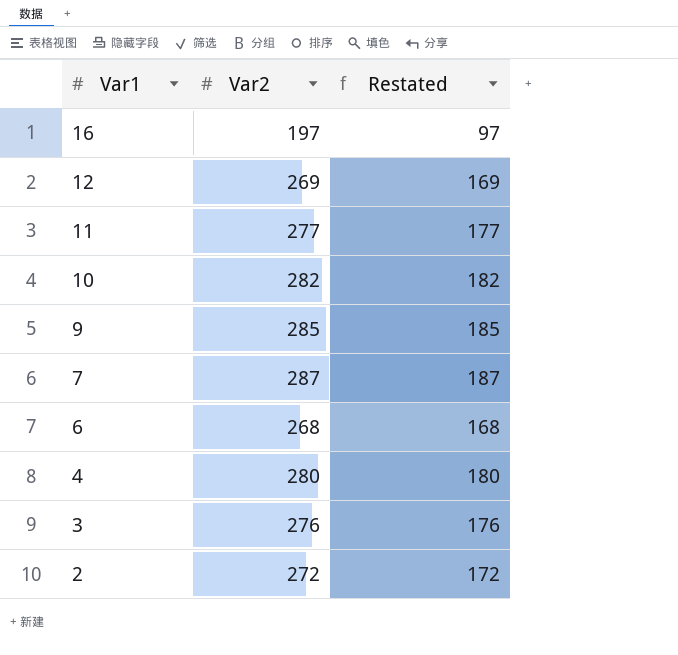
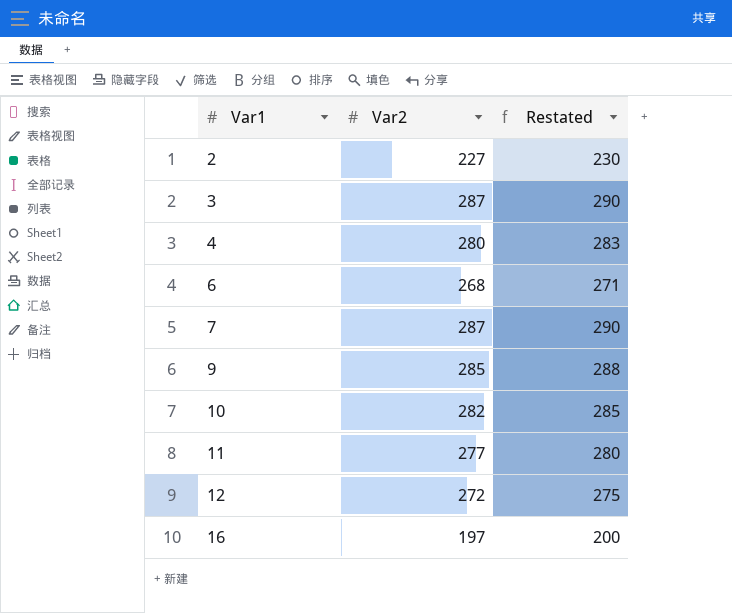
row order: Var1 descending -> Var1 ascending
column Restated | formula: [Var2] - 100 -> [Var2] + 3
2 | Var2: 272 -> 227
3 | Var2: 276 -> 287
12 | Var2: 269 -> 272

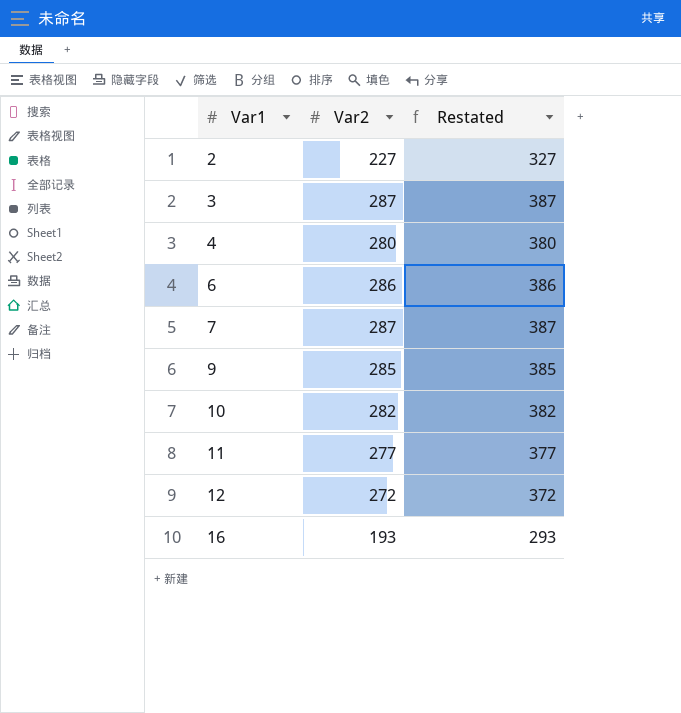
column Restated | formula: [Var2] + 3 -> [Var2] + 100
6 | Var2: 268 -> 286
16 | Var2: 197 -> 193

